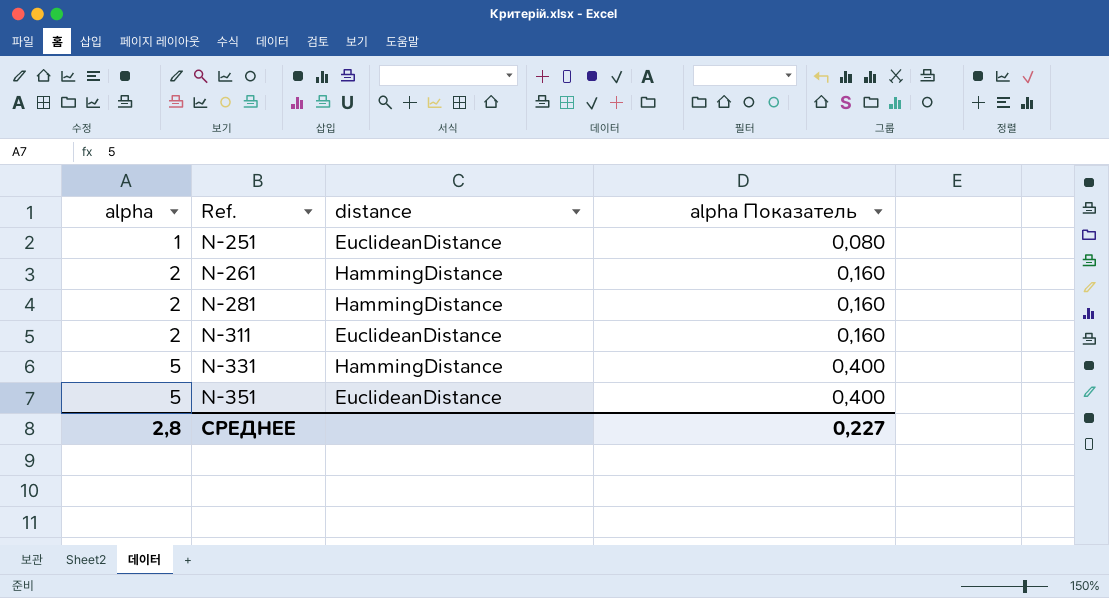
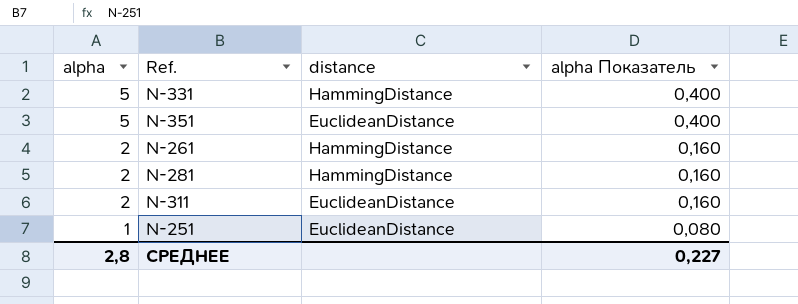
row order: alpha ascending -> alpha descending

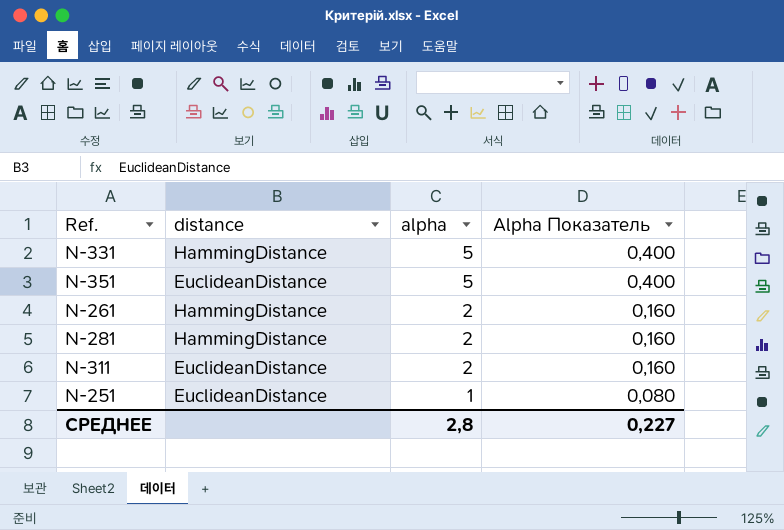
column alpha | position: 1 -> 3
column name: alpha Показатель -> Alpha Показатель

